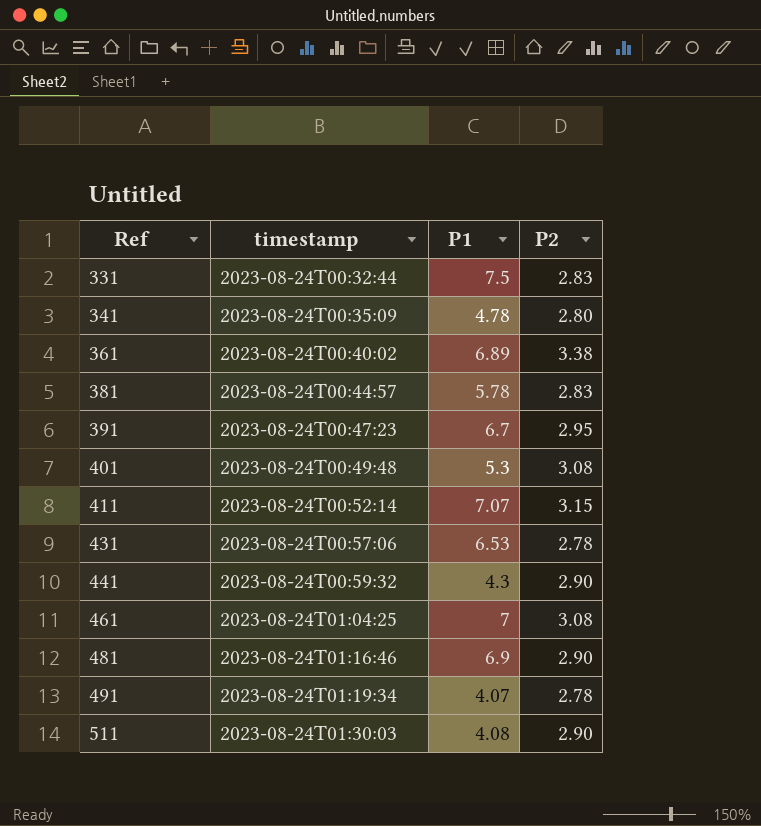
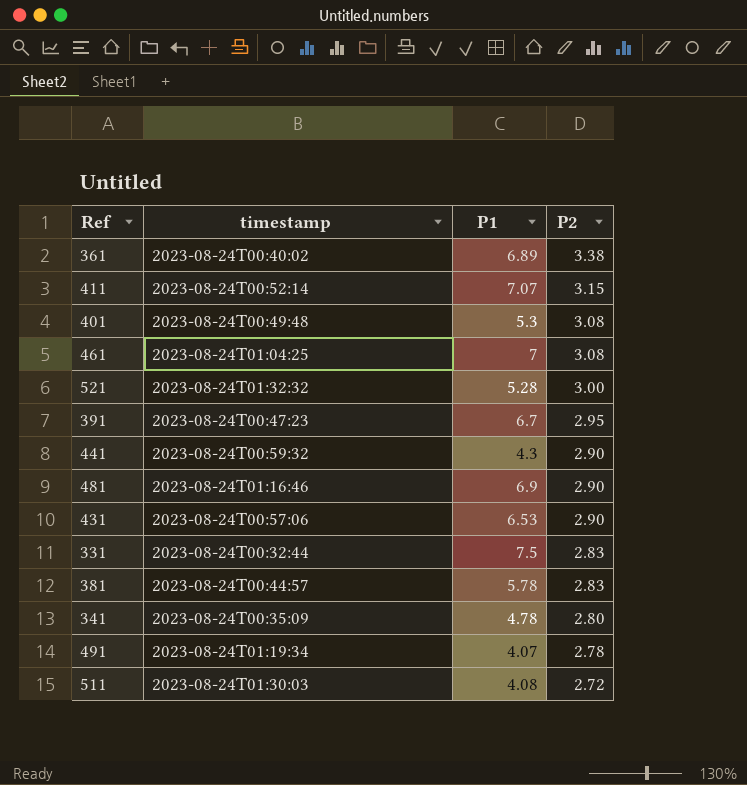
row order: Ref ascending -> P2 descending
row 521: none -> 2023-08-24T01:32:32 | 5.28 | 3.00
431 | P2: 2.78 -> 2.90
511 | P2: 2.90 -> 2.72

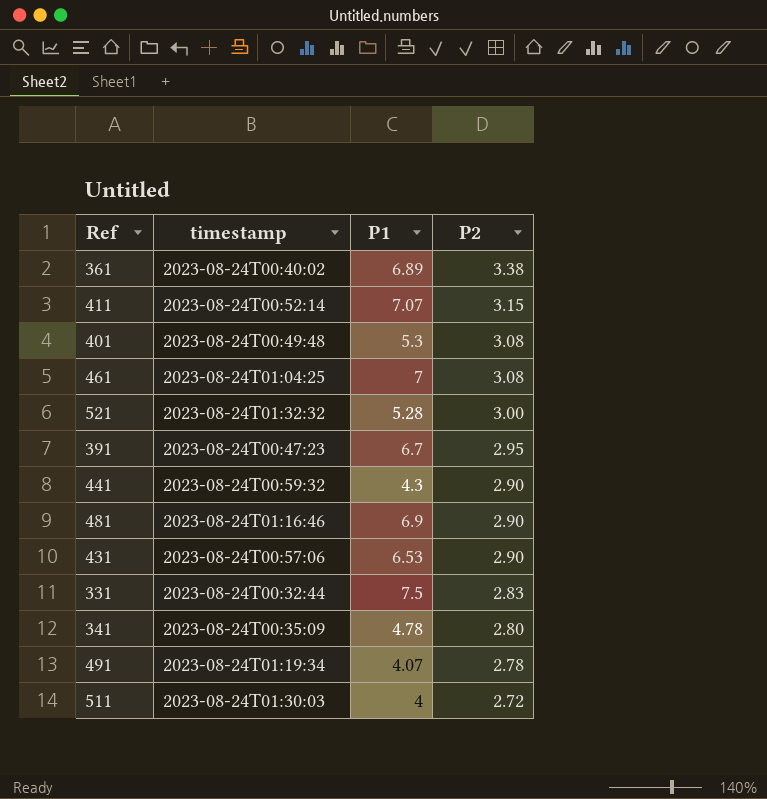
row 381: 2023-08-24T00:44:57 | 5.78 | 2.83 -> none
511 | P1: 4.08 -> 4

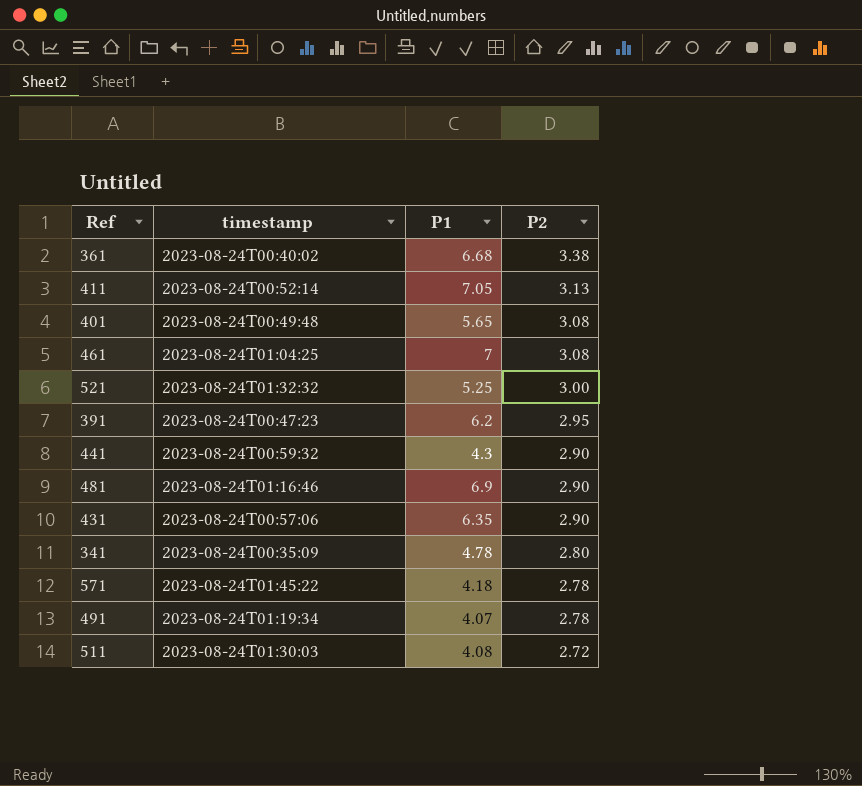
row 331: 2023-08-24T00:32:44 | 7.5 | 2.83 -> none
361 | P1: 6.89 -> 6.68
411 | P1: 7.07 -> 7.05
411 | P2: 3.15 -> 3.13
401 | P1: 5.3 -> 5.65
521 | P1: 5.28 -> 5.25
391 | P1: 6.7 -> 6.2
431 | P1: 6.53 -> 6.35
row 571: none -> 2023-08-24T01:45:22 | 4.18 | 2.78
511 | P1: 4 -> 4.08

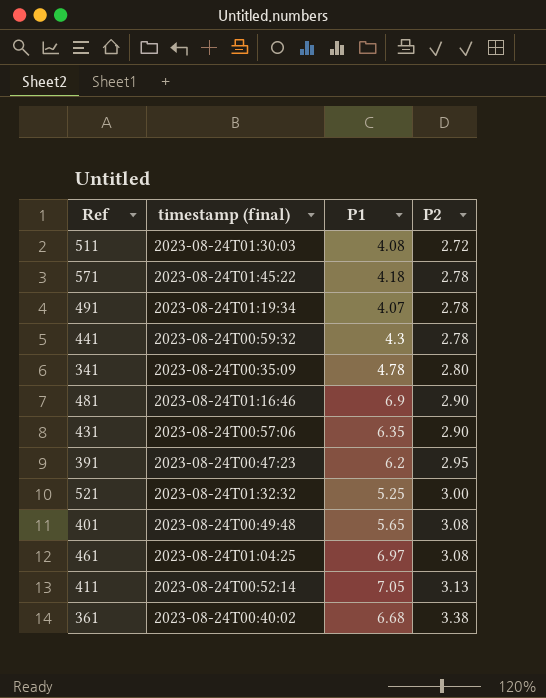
row order: P2 descending -> P2 ascending
column name: timestamp -> timestamp (final)
441 | P2: 2.90 -> 2.78
461 | P1: 7 -> 6.97

